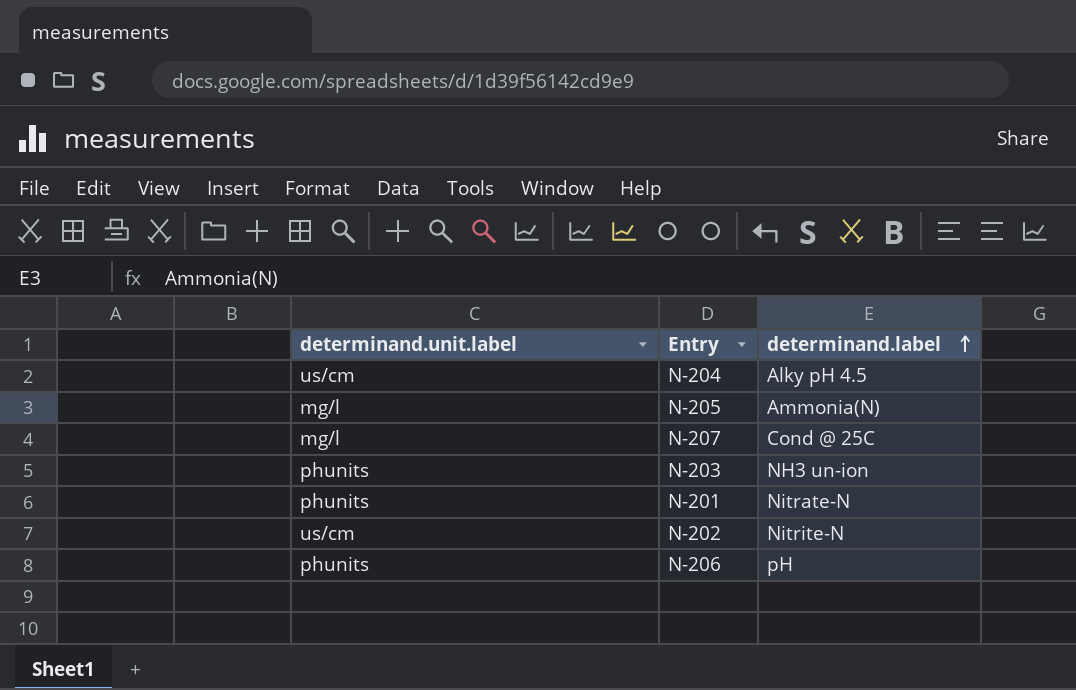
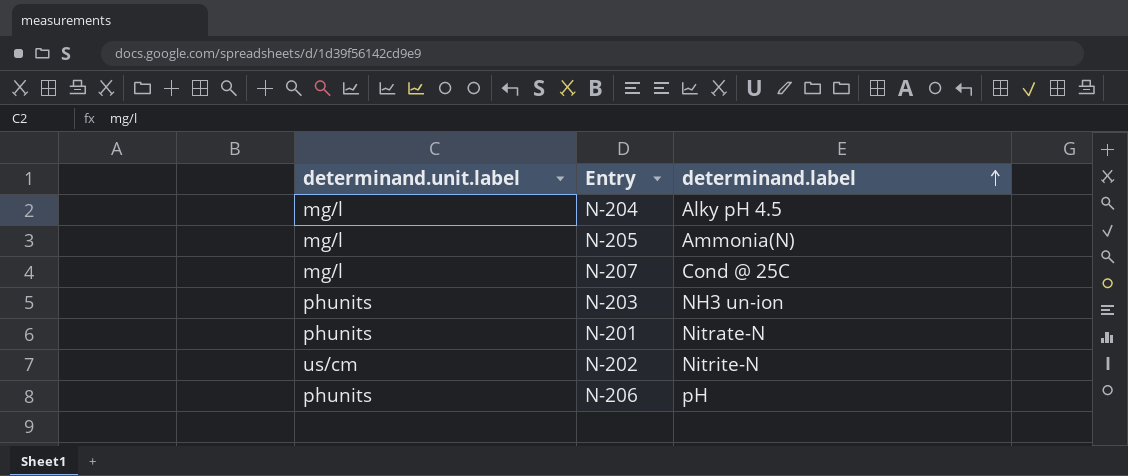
N-204 | determinand.unit.label: us/cm -> mg/l

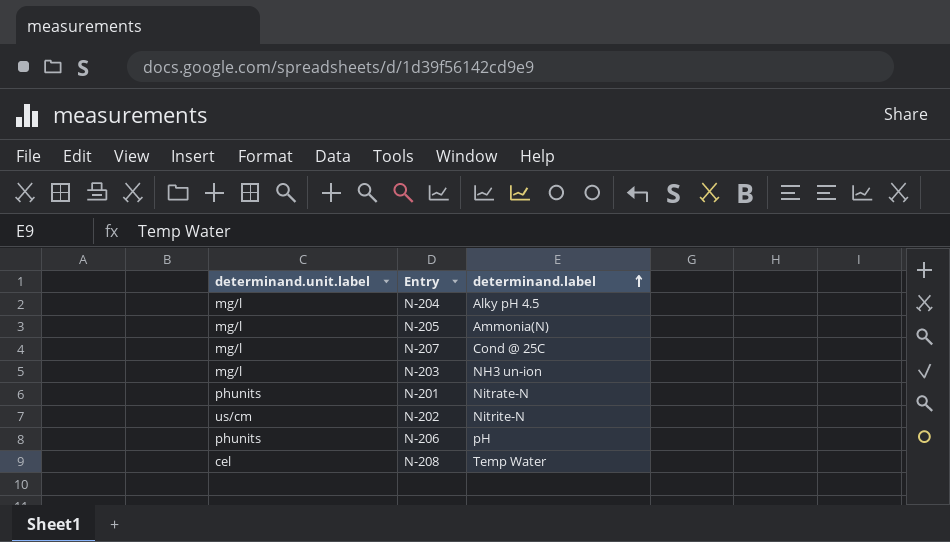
N-203 | determinand.unit.label: phunits -> mg/l
row N-208: none -> cel | Temp Water

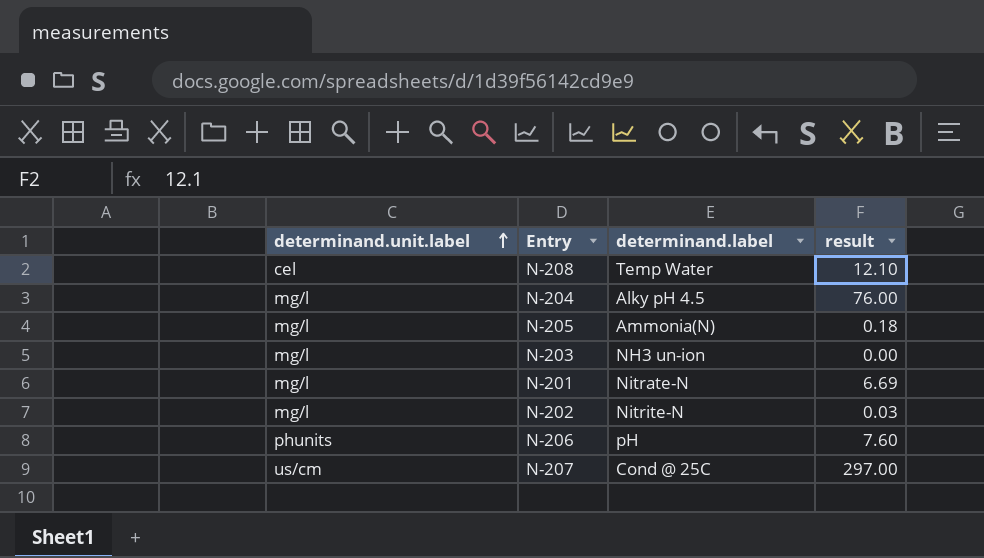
row order: determinand.label ascending -> determinand.unit.label ascending
column result | position: none -> 4
N-201 | determinand.unit.label: phunits -> mg/l
N-202 | determinand.unit.label: us/cm -> mg/l
N-207 | determinand.unit.label: mg/l -> us/cm

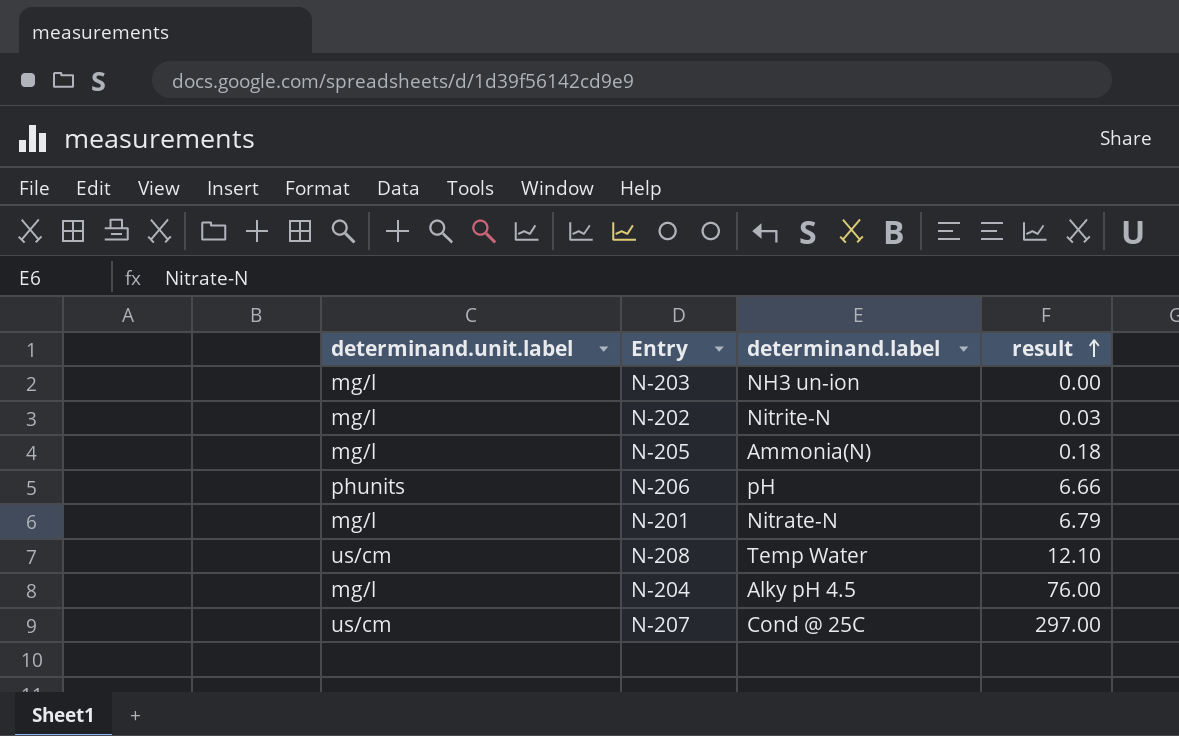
row order: determinand.unit.label ascending -> result ascending
N-206 | result: 7.60 -> 6.66
N-201 | result: 6.69 -> 6.79
N-208 | determinand.unit.label: cel -> us/cm

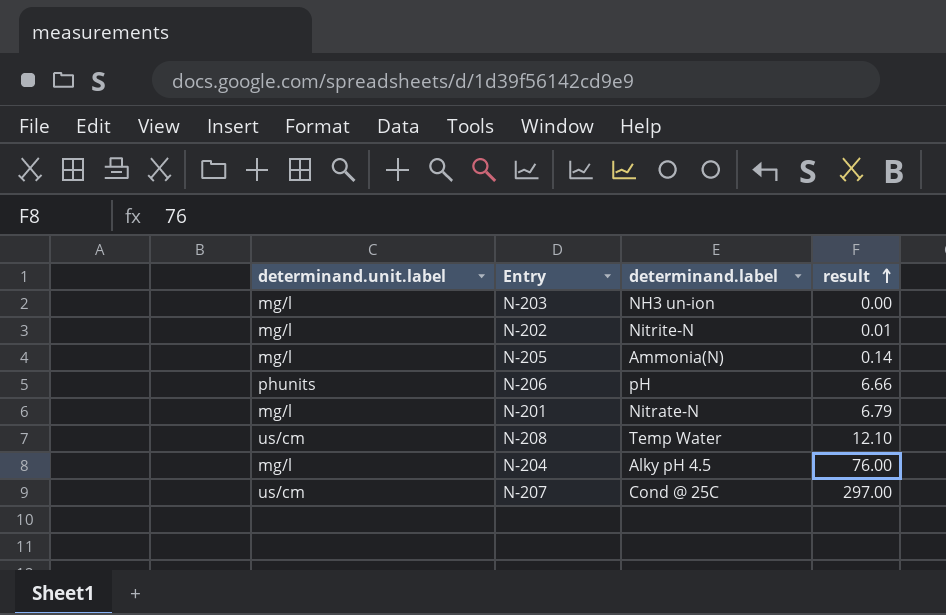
N-202 | result: 0.03 -> 0.01
N-205 | result: 0.18 -> 0.14

